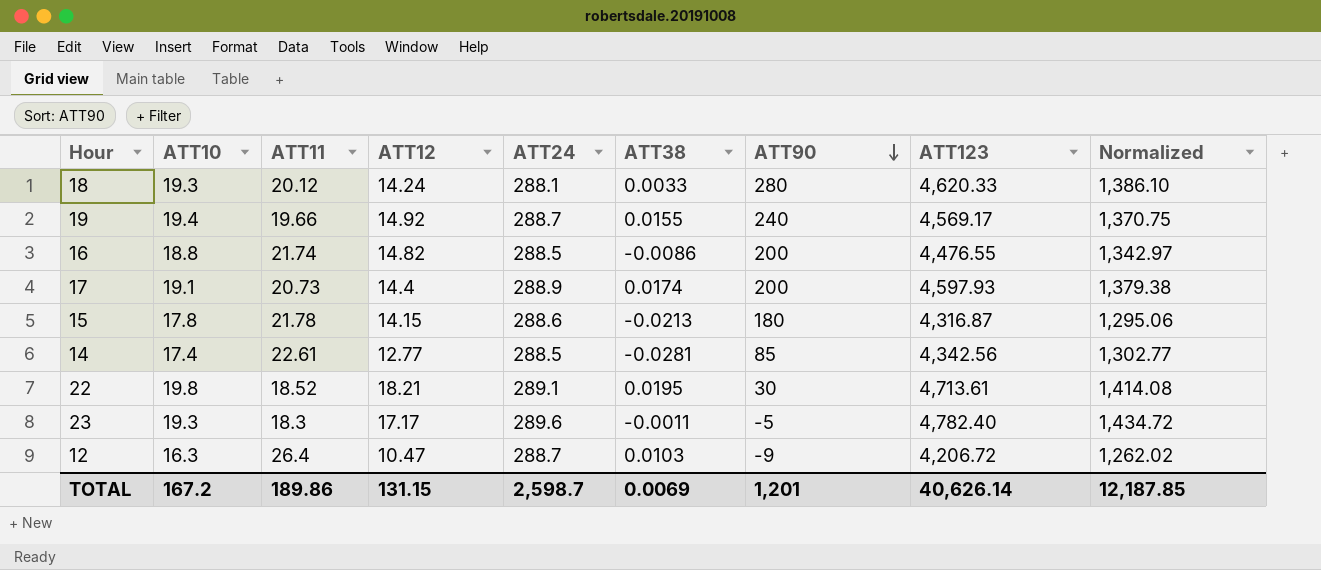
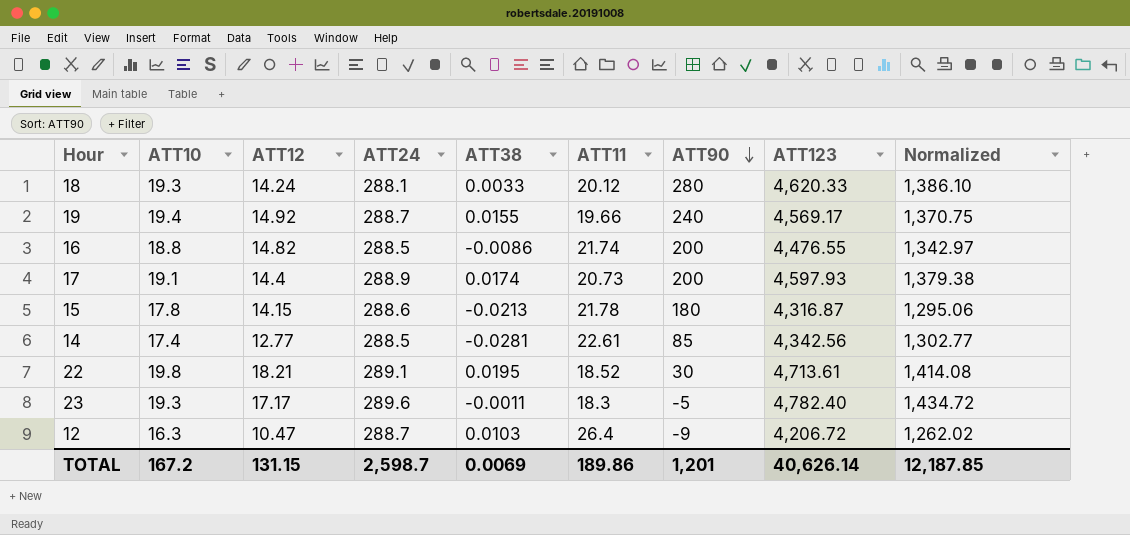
column ATT11 | position: 3 -> 6

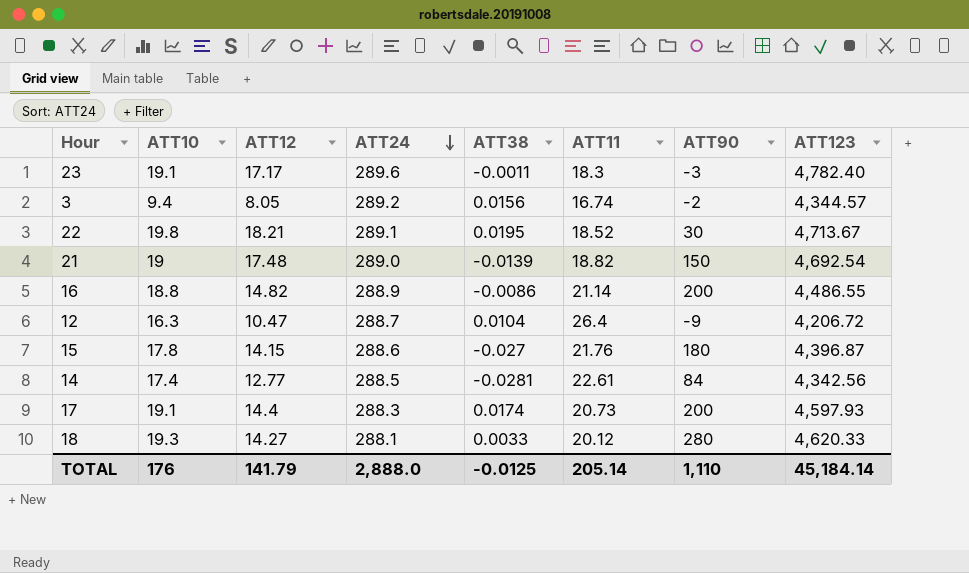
row order: ATT90 descending -> ATT24 descending
column Normalized | formula: [ATT123] * 0.3 -> none
row 19: 19.4 | 14.92 | 288.7 | 0.0155 | 19.66 | 240 | 4,569.17 | 1,370.75 -> none
23 | ATT10: 19.3 -> 19.1
23 | ATT90: -5 -> -3
row 3: none -> 9.4 | 8.05 | 289.2 | 0.0156 | 16.74 | -2 | 4,344.57
22 | ATT123: 4,713.61 -> 4,713.67
row 21: none -> 19 | 17.48 | 289.0 | -0.0139 | 18.82 | 150 | 4,692.54
16 | ATT24: 288.5 -> 288.9
16 | ATT11: 21.74 -> 21.14
16 | ATT123: 4,476.55 -> 4,486.55
12 | ATT38: 0.0103 -> 0.0104
15 | ATT38: -0.0213 -> -0.027
15 | ATT11: 21.78 -> 21.76
15 | ATT123: 4,316.87 -> 4,396.87
14 | ATT90: 85 -> 84
17 | ATT24: 288.9 -> 288.3
18 | ATT12: 14.24 -> 14.27
TOTAL | ATT10: 167.2 -> 176
TOTAL | ATT12: 131.15 -> 141.79
TOTAL | ATT24: 2,598.7 -> 2,888.0
TOTAL | ATT38: 0.0069 -> -0.0125
TOTAL | ATT11: 189.86 -> 205.14
TOTAL | ATT90: 1,201 -> 1,110
TOTAL | ATT123: 40,626.14 -> 45,184.14

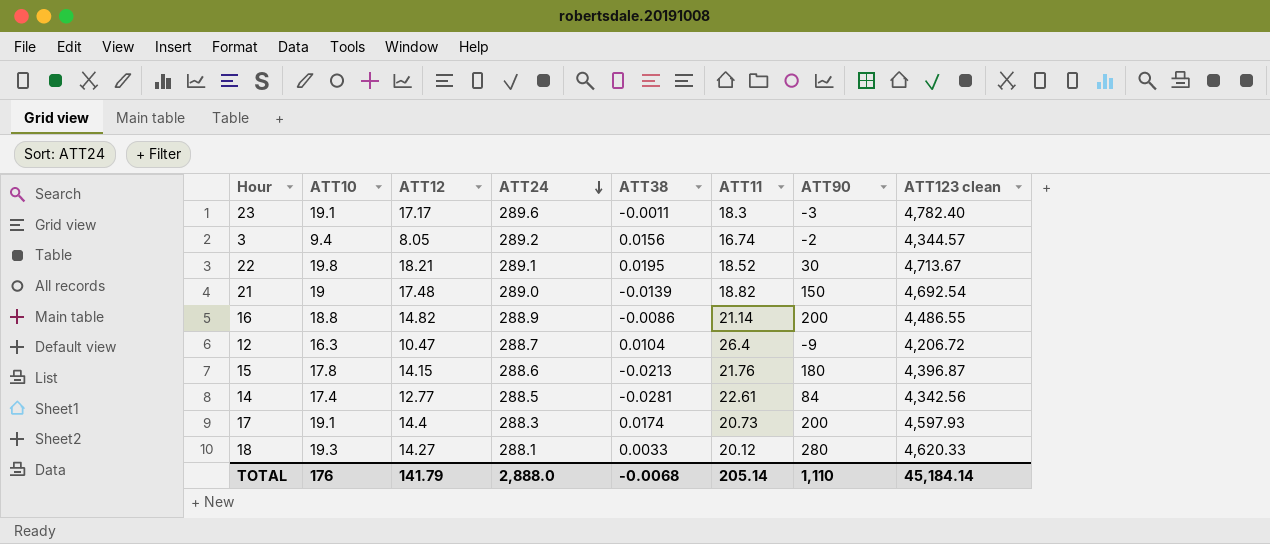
column name: ATT123 -> ATT123 clean
15 | ATT38: -0.027 -> -0.0213
TOTAL | ATT38: -0.0125 -> -0.0068

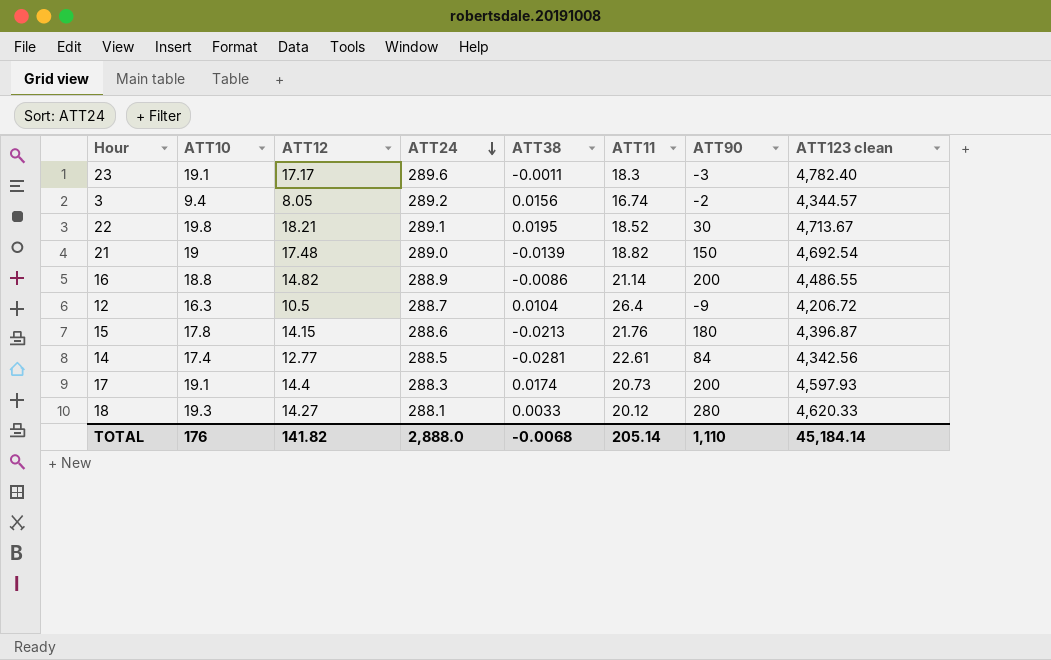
12 | ATT12: 10.47 -> 10.5
TOTAL | ATT12: 141.79 -> 141.82

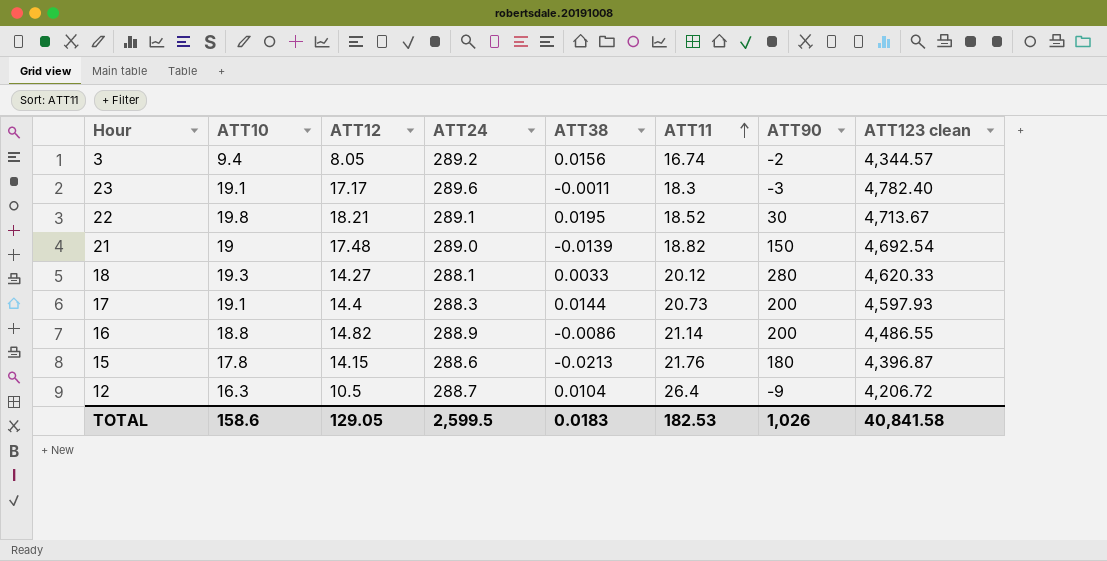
row order: ATT24 descending -> ATT11 ascending
row 14: 17.4 | 12.77 | 288.5 | -0.0281 | 22.61 | 84 | 4,342.56 -> none
17 | ATT38: 0.0174 -> 0.0144
TOTAL | ATT10: 176 -> 158.6
TOTAL | ATT12: 141.82 -> 129.05
TOTAL | ATT24: 2,888.0 -> 2,599.5
TOTAL | ATT38: -0.0068 -> 0.0183
TOTAL | ATT11: 205.14 -> 182.53
TOTAL | ATT90: 1,110 -> 1,026
TOTAL | ATT123 clean: 45,184.14 -> 40,841.58

